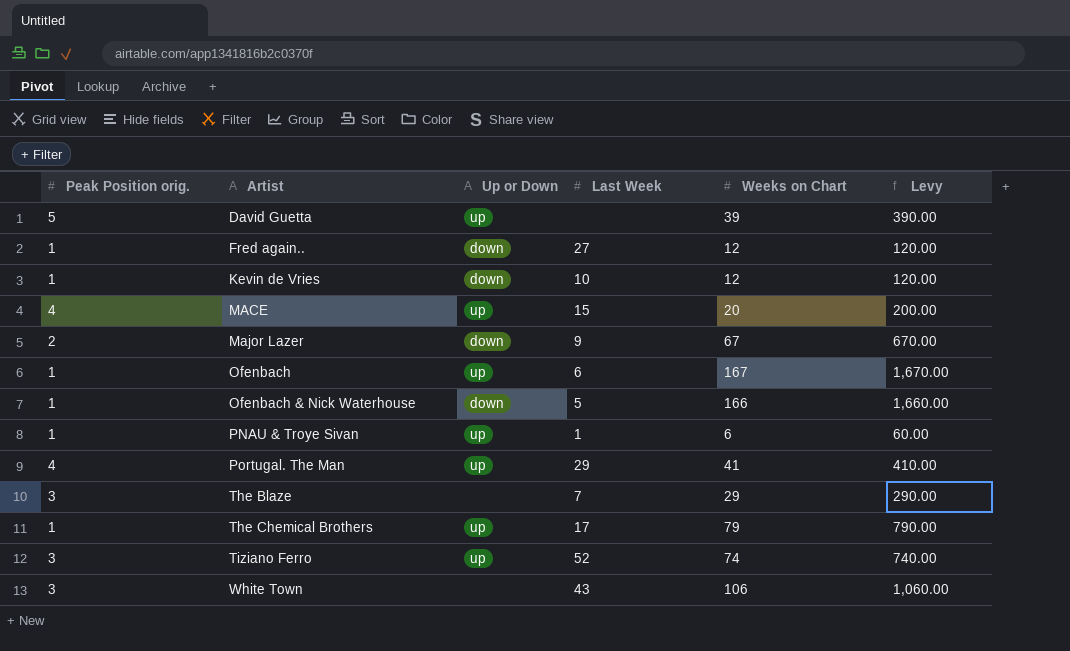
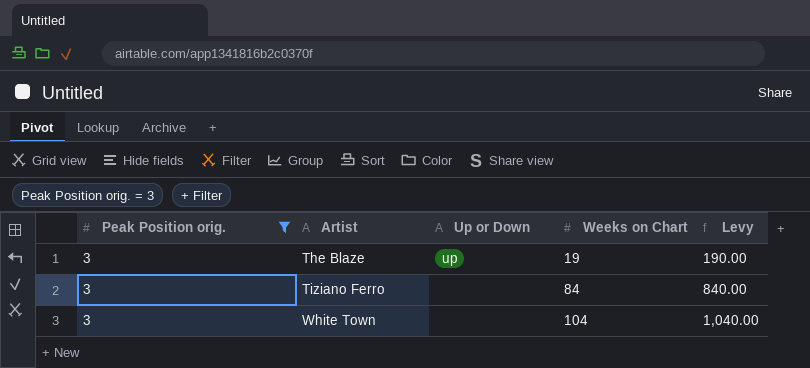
filter: none -> Peak Position orig. = 3
column Last Week | position: 4 -> none
The Blaze | Up or Down: none -> up
The Blaze | Weeks on Chart: 29 -> 19
The Blaze | Levy: 290.00 -> 190.00
Tiziano Ferro | Up or Down: up -> none
Tiziano Ferro | Weeks on Chart: 74 -> 84
Tiziano Ferro | Levy: 740.00 -> 840.00
White Town | Weeks on Chart: 106 -> 104
White Town | Levy: 1,060.00 -> 1,040.00

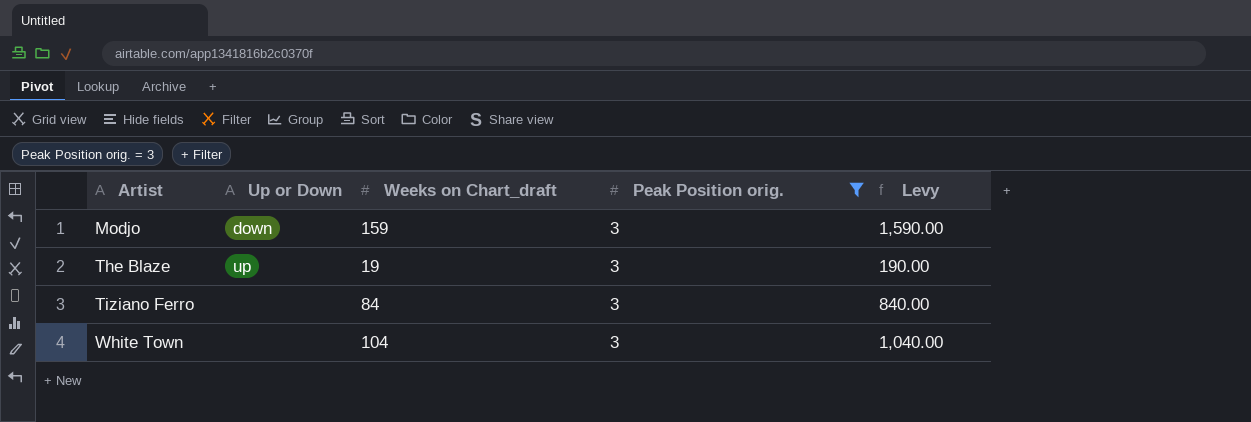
column name: Weeks on Chart -> Weeks on Chart_draft
column Peak Position orig. | position: 1 -> 4
row Modjo: none -> down | 159 | 3 | 1,590.00

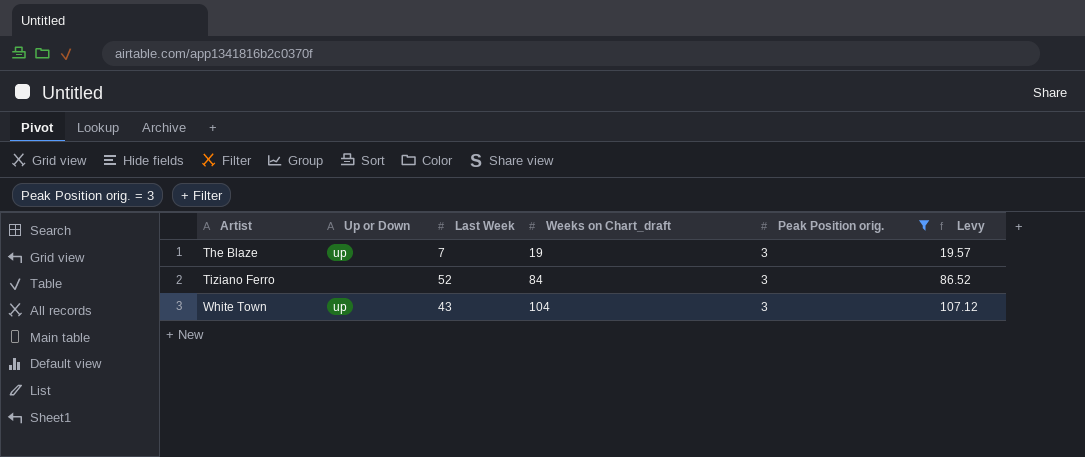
column Last Week | position: none -> 3
column Levy | formula: [Weeks on Chart_draft] * 10 -> [Weeks on Chart_draft] * 1.03
row Modjo: down | 159 | 3 | 1,590.00 -> none
White Town | Up or Down: none -> up

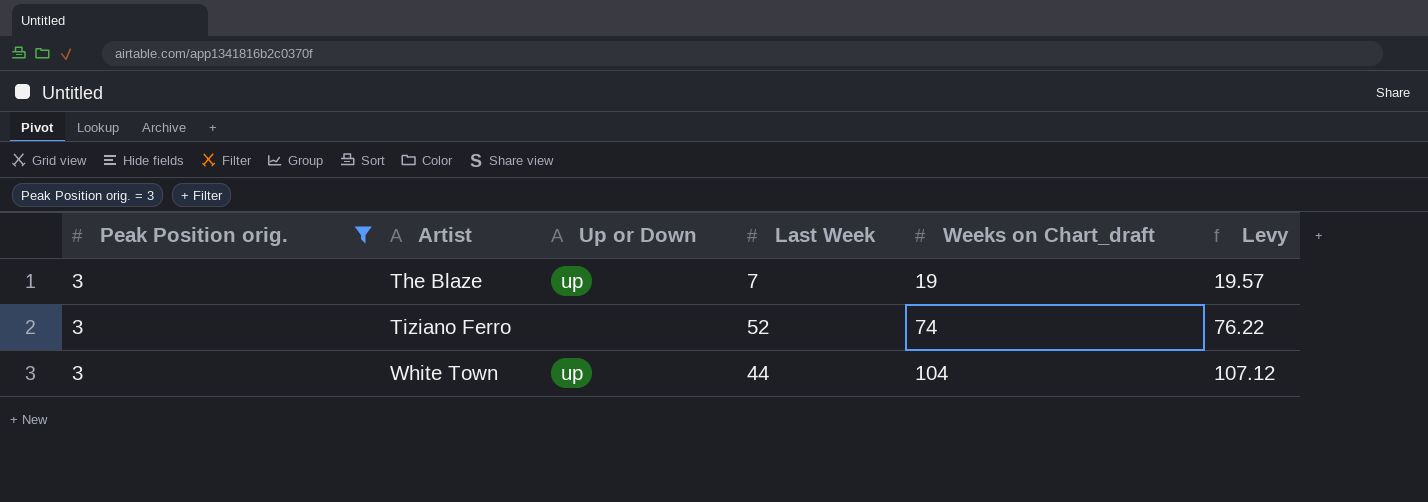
column Peak Position orig. | position: 5 -> 1
Tiziano Ferro | Weeks on Chart_draft: 84 -> 74
Tiziano Ferro | Levy: 86.52 -> 76.22
White Town | Last Week: 43 -> 44

